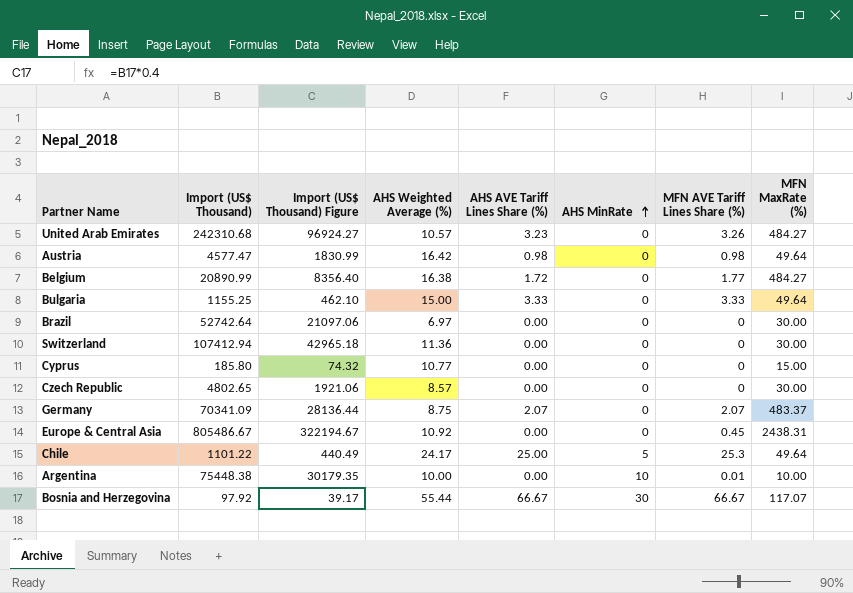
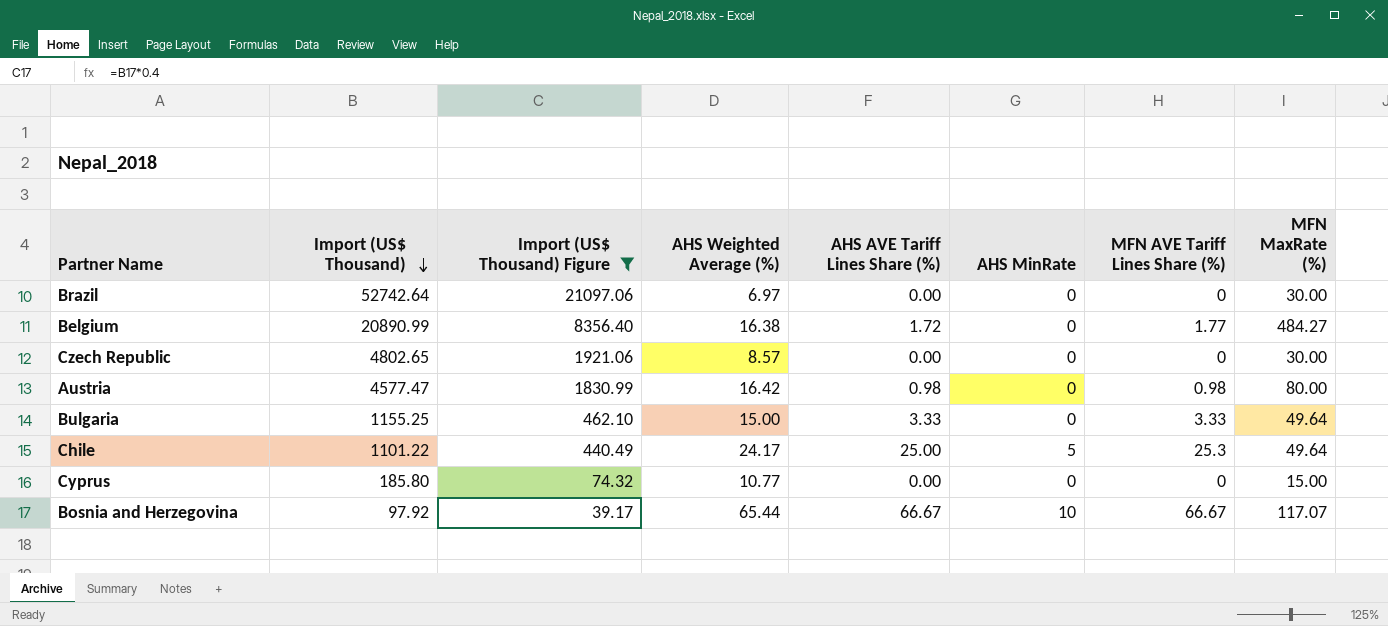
filter: none -> Import (US$ Thousand) Figure <= 21097.06
row order: AHS MinRate ascending -> Import (US$ Thousand) descending
Austria | MFN MaxRate (%): 49.64 -> 80.00
Bosnia and Herzegovina | AHS Weighted Average (%): 55.44 -> 65.44
Bosnia and Herzegovina | AHS MinRate: 30 -> 10

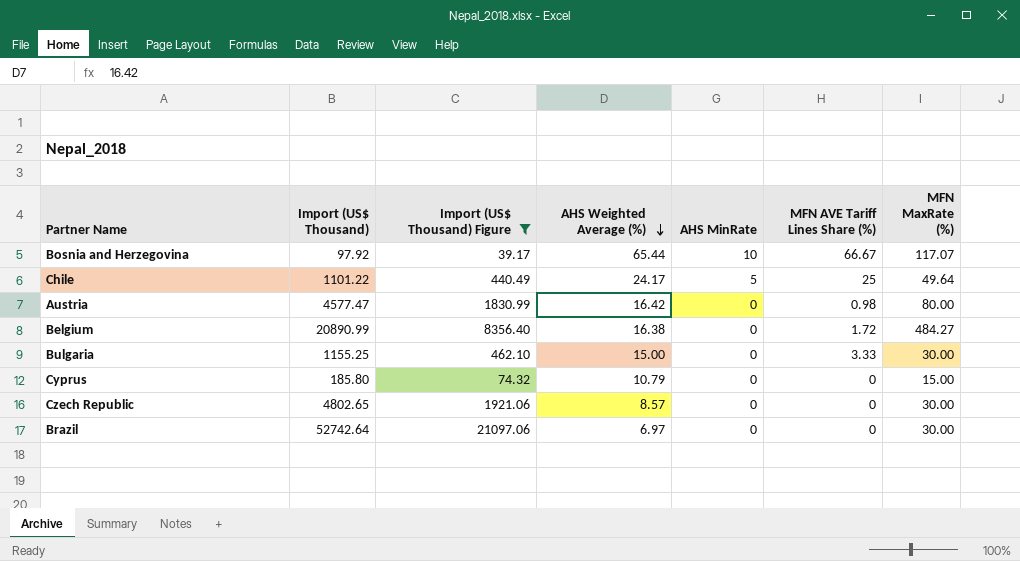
row order: Import (US$ Thousand) descending -> AHS Weighted Average (%) descending
column AHS AVE Tariff Lines Share (%) | position: 5 -> none
Chile | MFN AVE Tariff Lines Share (%): 25.3 -> 25
Belgium | MFN AVE Tariff Lines Share (%): 1.77 -> 1.72
Bulgaria | MFN MaxRate (%): 49.64 -> 30.00
Cyprus | AHS Weighted Average (%): 10.77 -> 10.79

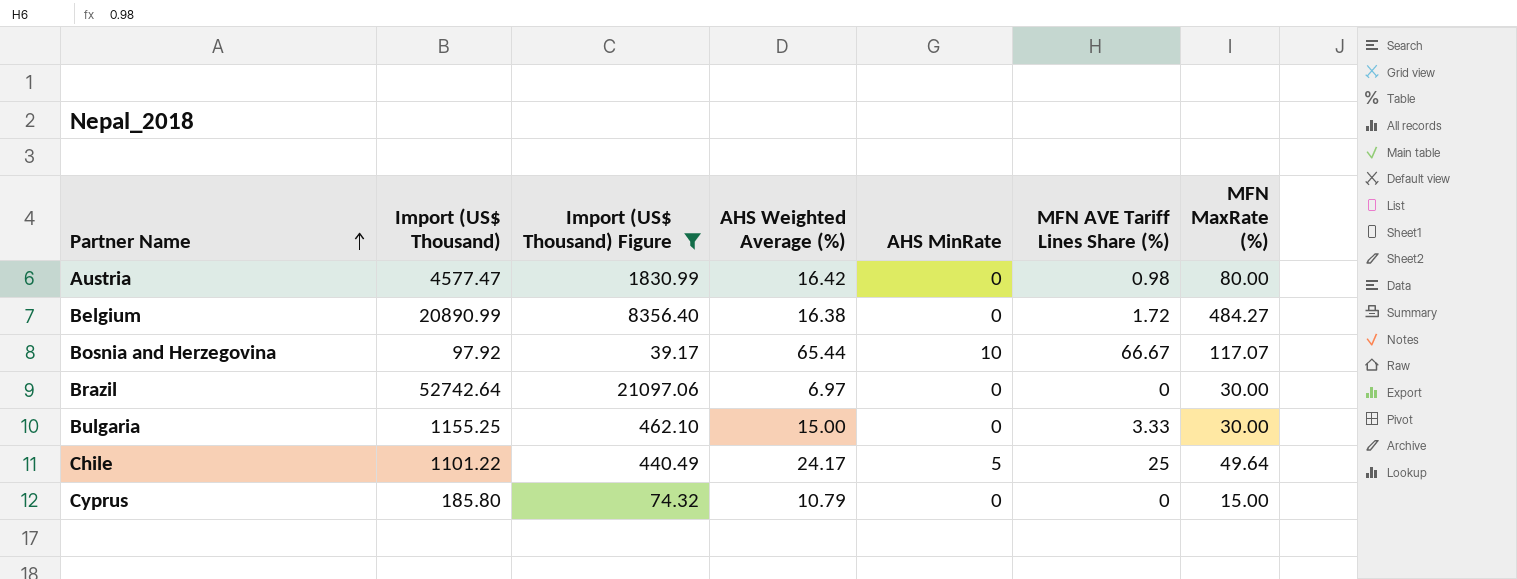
row order: AHS Weighted Average (%) descending -> Partner Name ascending
row Czech Republic: 4802.65 | 1921.06 | 8.57 | 0 | 0 | 30.00 -> none

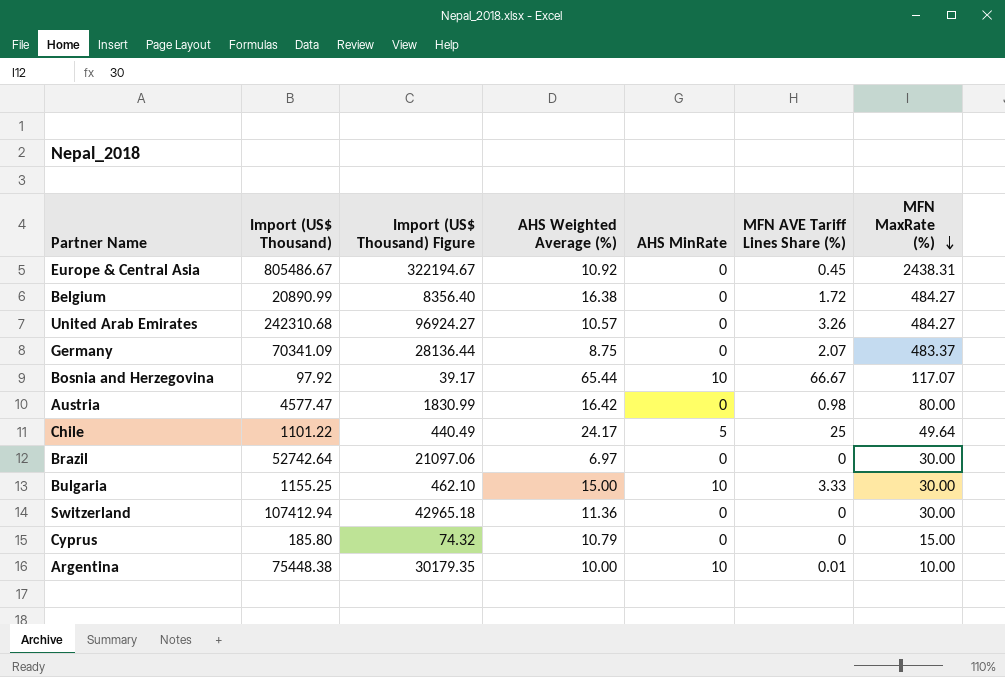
filter: Import (US$ Thousand) Figure <= 21097.06 -> none
row order: Partner Name ascending -> MFN MaxRate (%) descending
Bulgaria | AHS MinRate: 0 -> 10

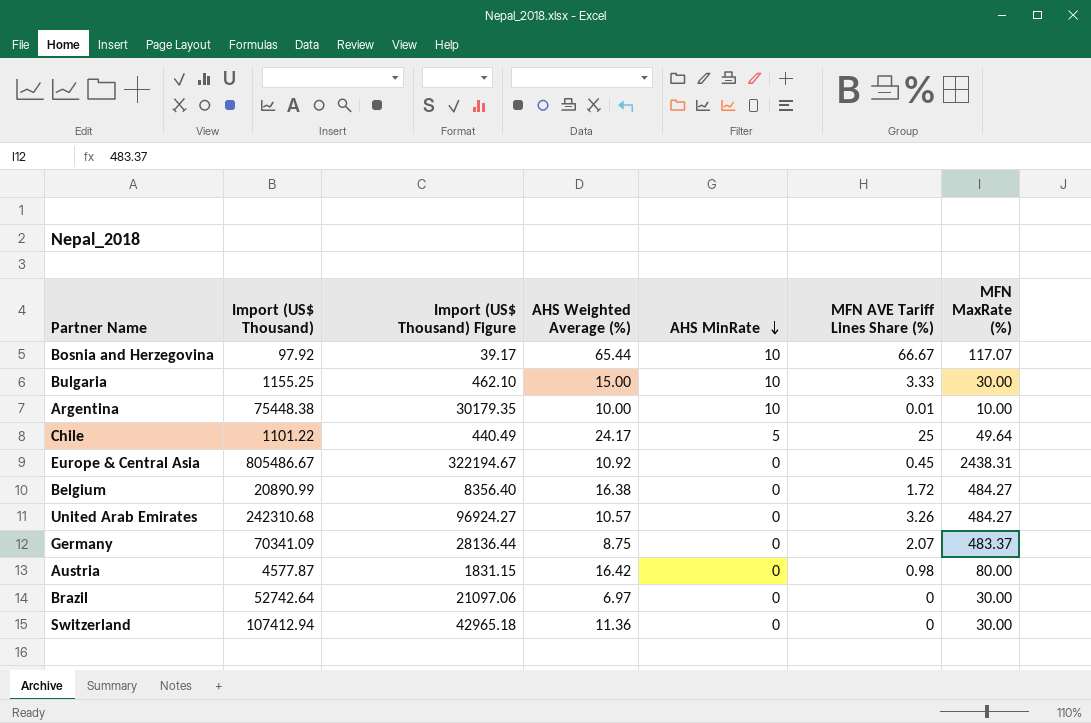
row order: MFN MaxRate (%) descending -> AHS MinRate descending
row Cyprus: 185.80 | 74.32 | 10.79 | 0 | 0 | 15.00 -> none
Austria | Import (US$ Thousand): 4577.47 -> 4577.87
Austria | Import (US$ Thousand) Figure: 1830.99 -> 1831.15

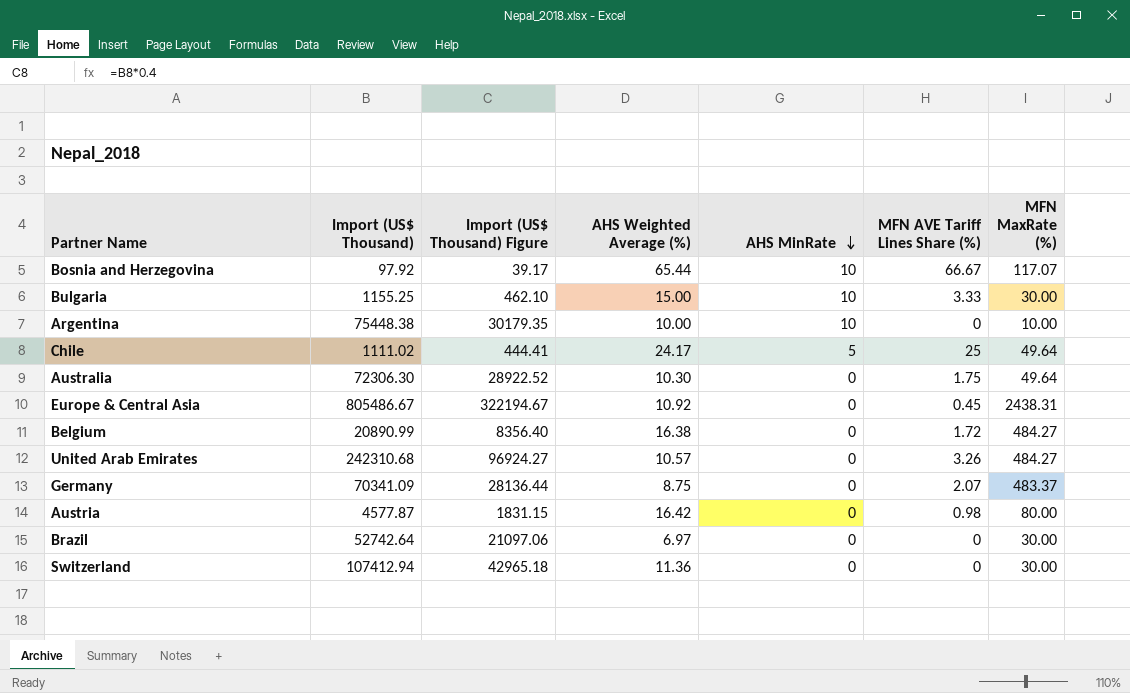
Argentina | MFN AVE Tariff Lines Share (%): 0.01 -> 0
Chile | Import (US$ Thousand): 1101.22 -> 1111.02
Chile | Import (US$ Thousand) Figure: 440.49 -> 444.41
row Australia: none -> 72306.30 | 28922.52 | 10.30 | 0 | 1.75 | 49.64

